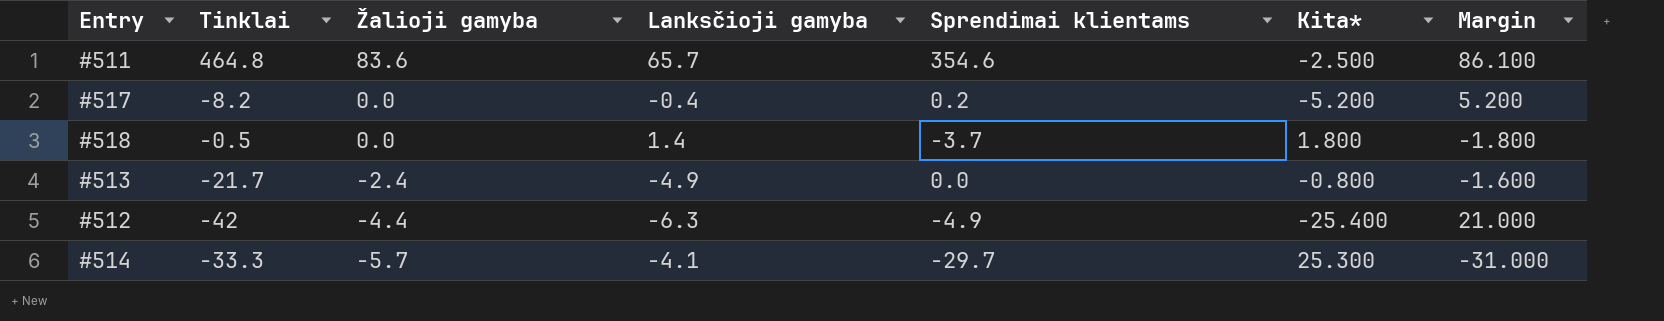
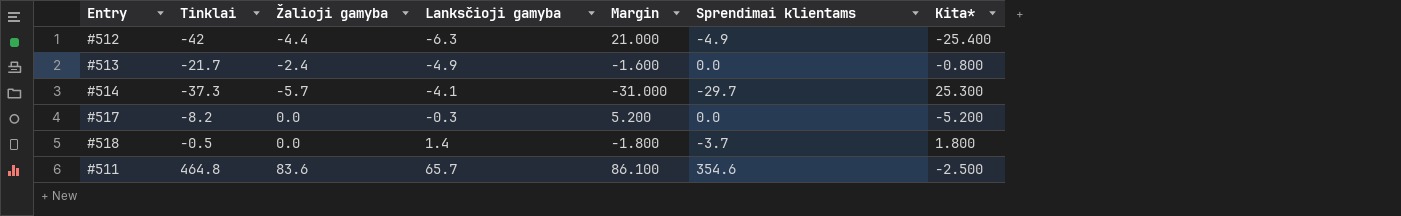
row order: Žalioji gamyba descending -> Lanksčioji gamyba ascending
column Margin | position: 7 -> 5
#514 | Tinklai: -33.3 -> -37.3
#517 | Lanksčioji gamyba: -0.4 -> -0.3
#517 | Sprendimai klientams: 0.2 -> 0.0

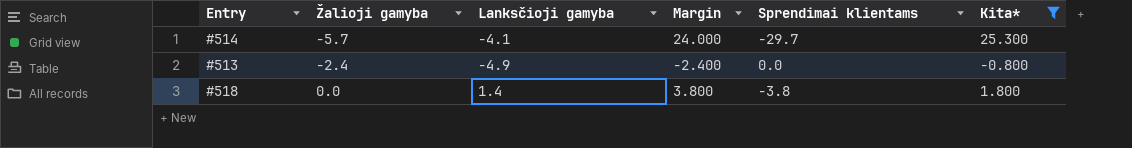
filter: none -> Kita* >= -0.800
row order: Lanksčioji gamyba ascending -> Žalioji gamyba ascending
column Tinklai | position: 2 -> none
column Margin | formula: [Žalioji gamyba] - [Kita*] -> [Žalioji gamyba] - [Sprendimai klientams]
#518 | Sprendimai klientams: -3.7 -> -3.8

